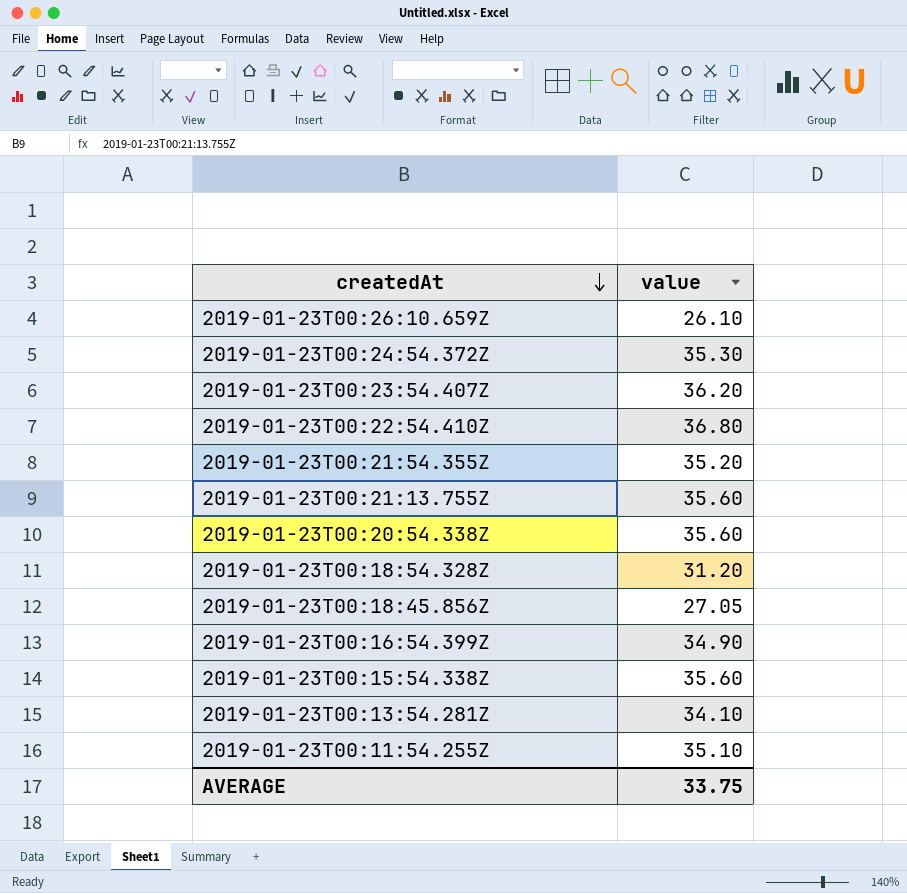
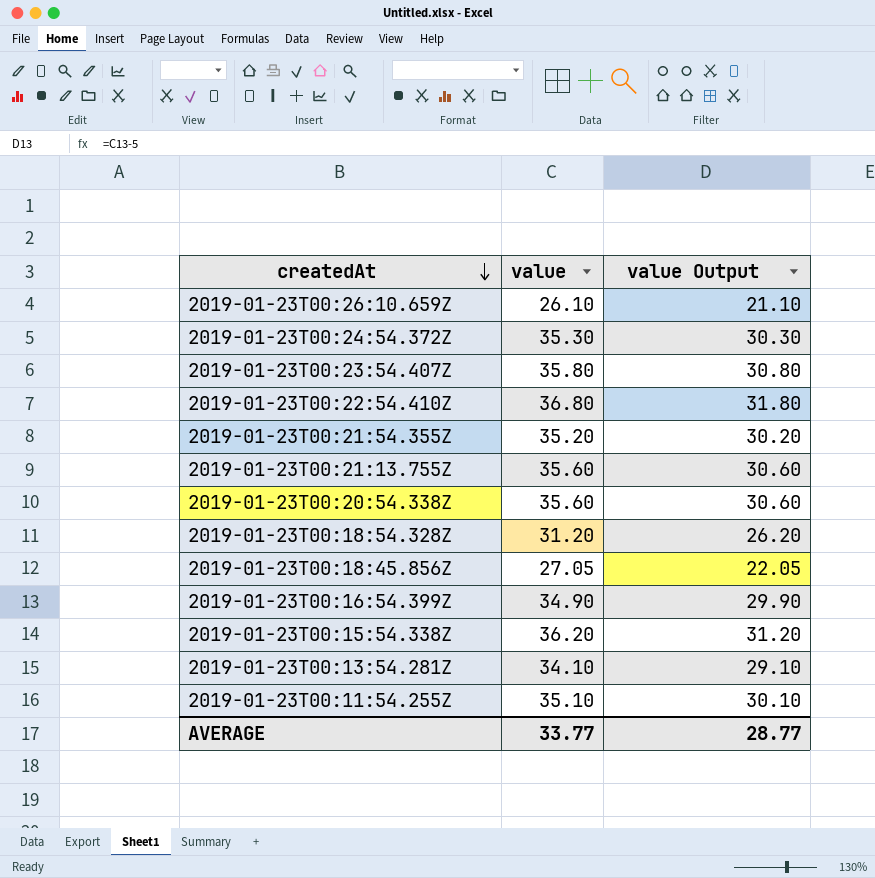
column value Output | formula: none -> [value] - 5
2019-01-23T00:23:54.407Z | value: 36.20 -> 35.80
2019-01-23T00:15:54.338Z | value: 35.60 -> 36.20
AVERAGE | value: 33.75 -> 33.77

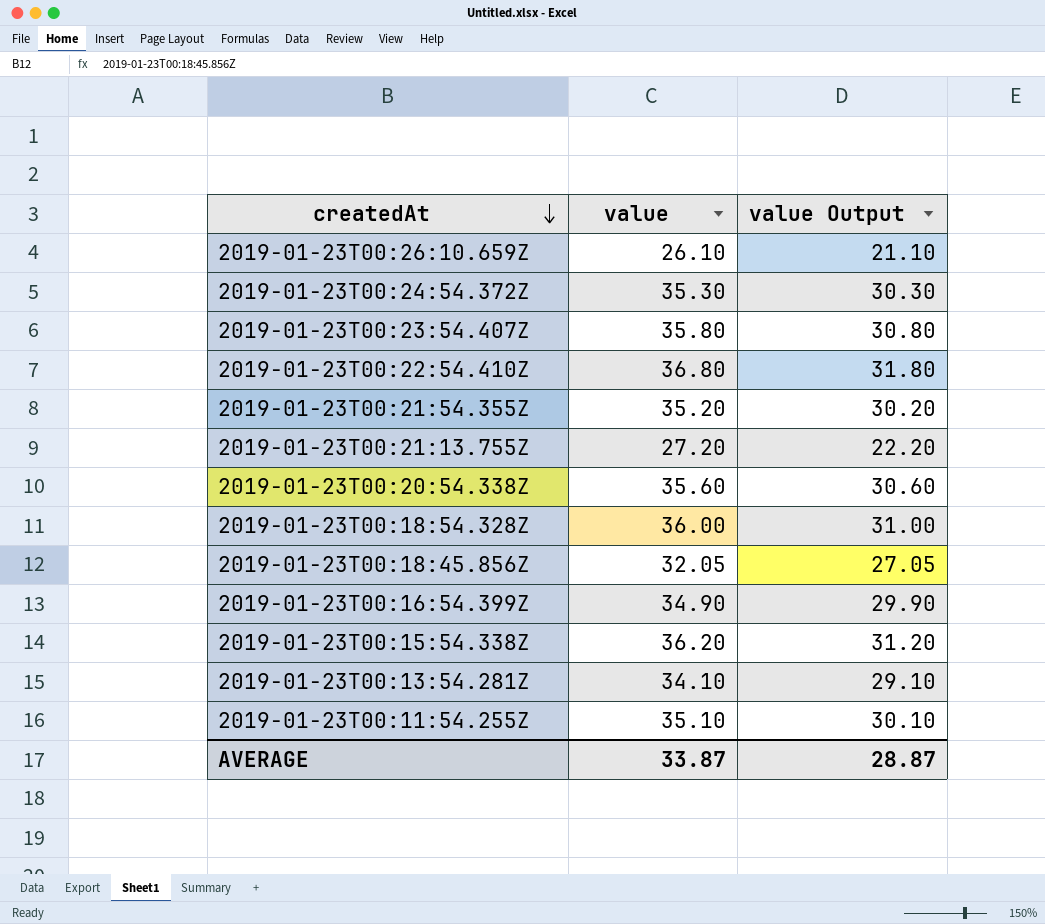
2019-01-23T00:21:13.755Z | value: 35.60 -> 27.20
2019-01-23T00:21:13.755Z | value Output: 30.60 -> 22.20
2019-01-23T00:18:54.328Z | value: 31.20 -> 36.00
2019-01-23T00:18:54.328Z | value Output: 26.20 -> 31.00
2019-01-23T00:18:45.856Z | value: 27.05 -> 32.05
2019-01-23T00:18:45.856Z | value Output: 22.05 -> 27.05
AVERAGE | value: 33.77 -> 33.87
AVERAGE | value Output: 28.77 -> 28.87

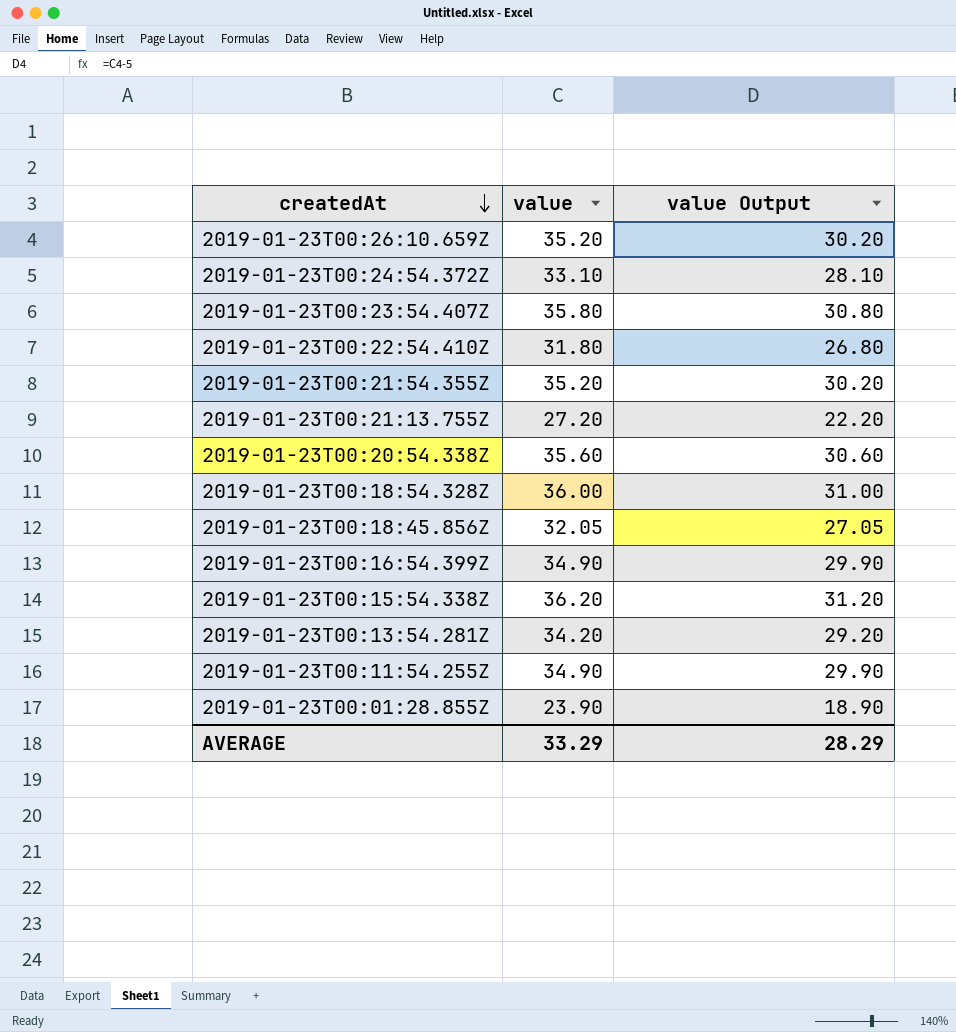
2019-01-23T00:26:10.659Z | value: 26.10 -> 35.20
2019-01-23T00:26:10.659Z | value Output: 21.10 -> 30.20
2019-01-23T00:24:54.372Z | value: 35.30 -> 33.10
2019-01-23T00:24:54.372Z | value Output: 30.30 -> 28.10
2019-01-23T00:22:54.410Z | value: 36.80 -> 31.80
2019-01-23T00:22:54.410Z | value Output: 31.80 -> 26.80
2019-01-23T00:13:54.281Z | value: 34.10 -> 34.20
2019-01-23T00:13:54.281Z | value Output: 29.10 -> 29.20
2019-01-23T00:11:54.255Z | value: 35.10 -> 34.90
2019-01-23T00:11:54.255Z | value Output: 30.10 -> 29.90
row 2019-01-23T00:01:28.855Z: none -> 23.90 | 18.90
AVERAGE | value: 33.87 -> 33.29
AVERAGE | value Output: 28.87 -> 28.29

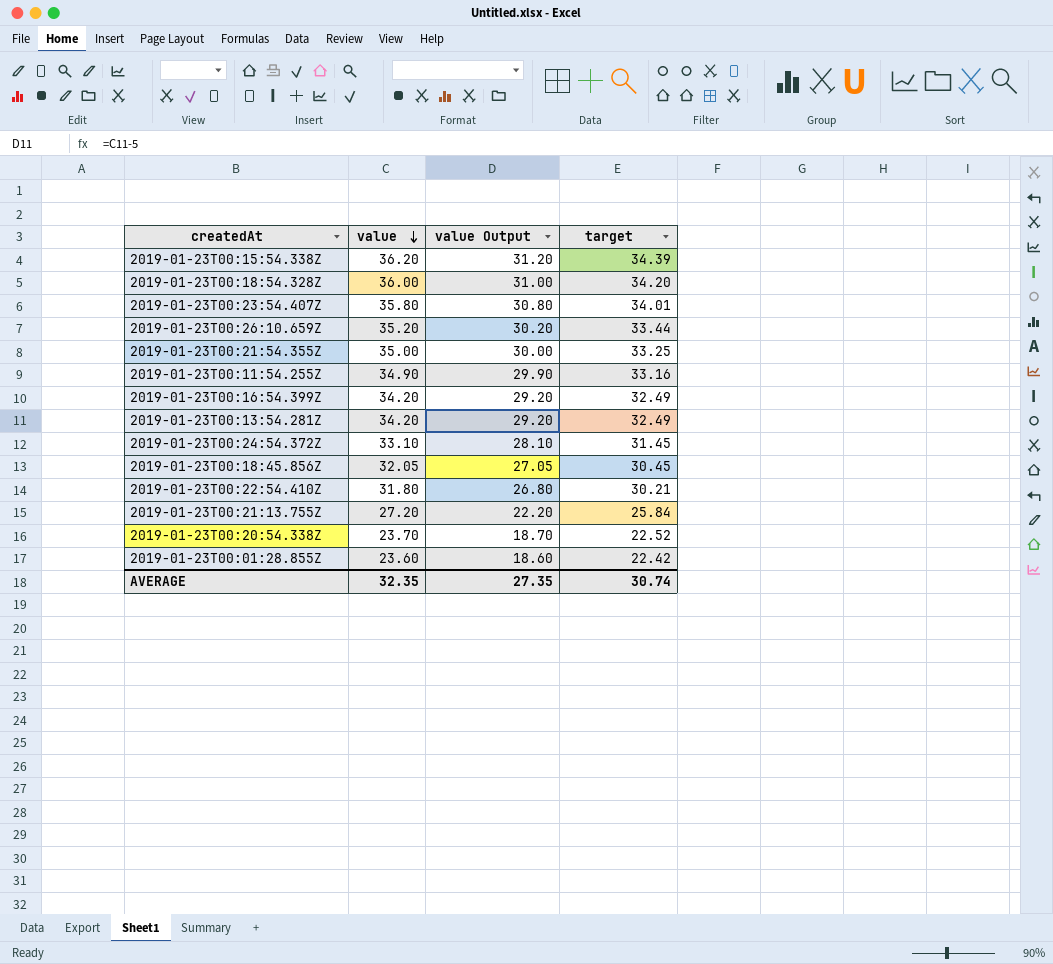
row order: createdAt descending -> value descending
column target | formula: none -> [value] * 0.95
2019-01-23T00:21:54.355Z | value: 35.20 -> 35.00
2019-01-23T00:21:54.355Z | value Output: 30.20 -> 30.00
2019-01-23T00:16:54.399Z | value: 34.90 -> 34.20
2019-01-23T00:16:54.399Z | value Output: 29.90 -> 29.20
2019-01-23T00:20:54.338Z | value: 35.60 -> 23.70
2019-01-23T00:20:54.338Z | value Output: 30.60 -> 18.70
2019-01-23T00:01:28.855Z | value: 23.90 -> 23.60
2019-01-23T00:01:28.855Z | value Output: 18.90 -> 18.60
AVERAGE | value: 33.29 -> 32.35
AVERAGE | value Output: 28.29 -> 27.35

